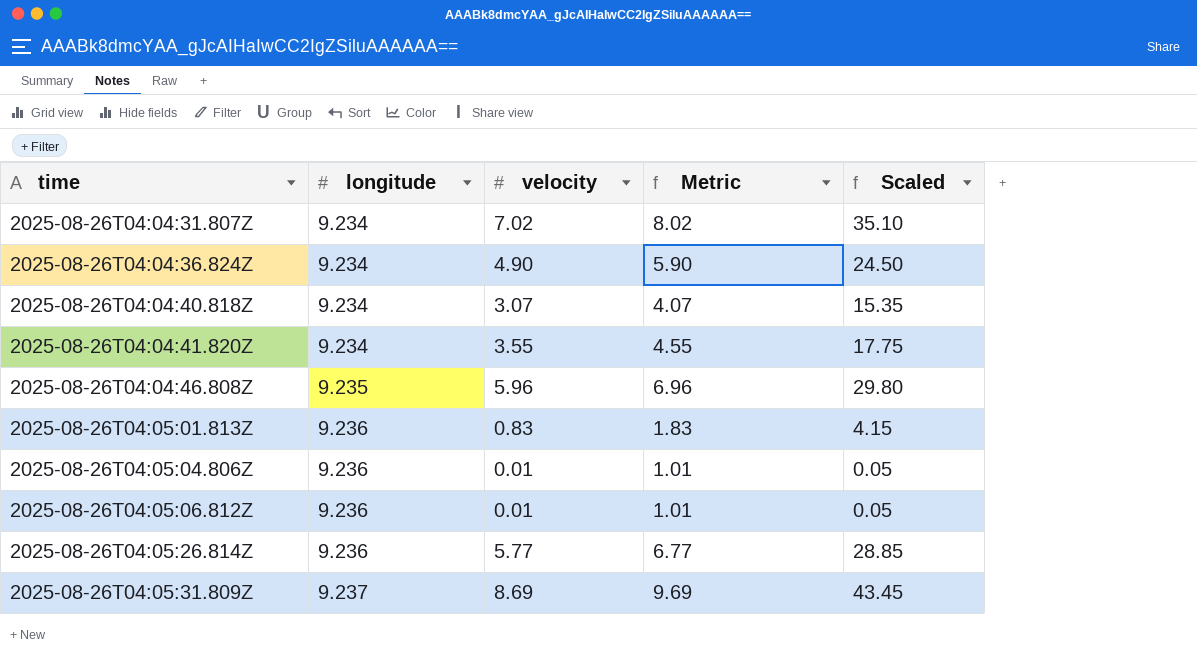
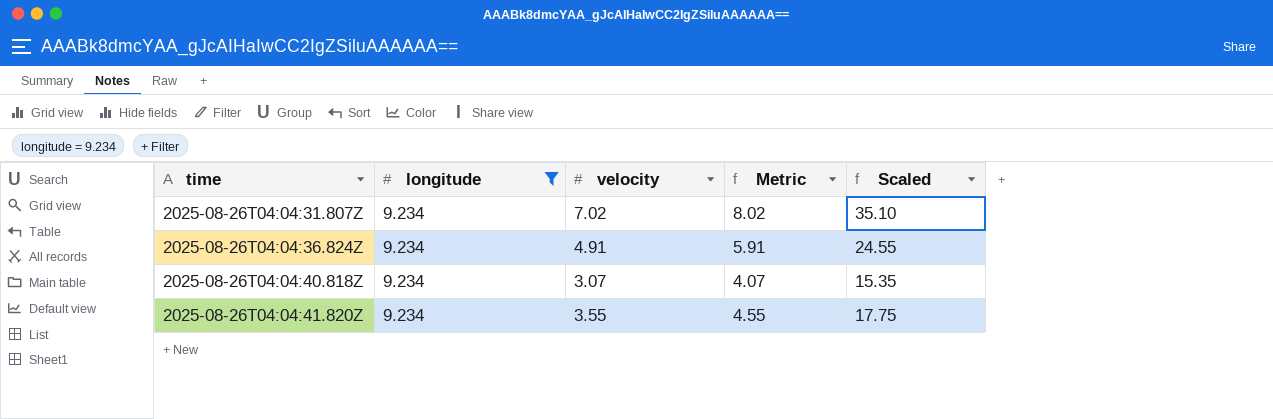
filter: none -> longitude = 9.234
2025-08-26T04:04:36.824Z | velocity: 4.90 -> 4.91
2025-08-26T04:04:36.824Z | Metric: 5.90 -> 5.91
2025-08-26T04:04:36.824Z | Scaled: 24.50 -> 24.55

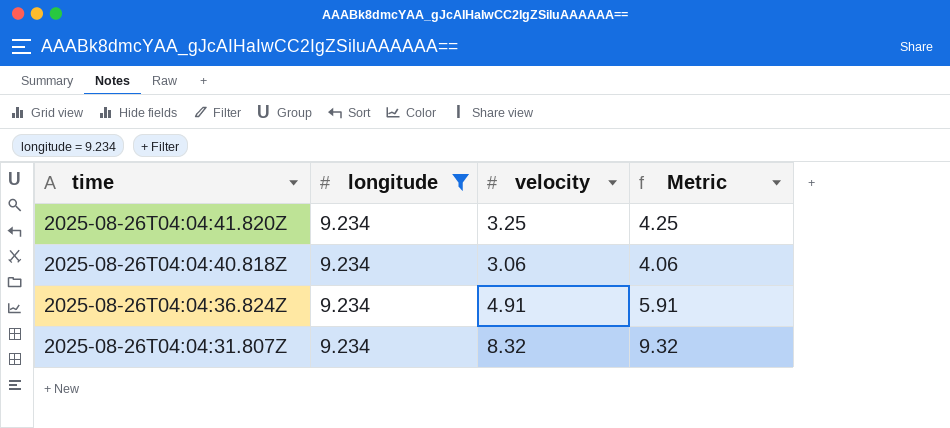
row order: time ascending -> time descending
column Scaled | formula: [velocity] * 5 -> none
2025-08-26T04:04:41.820Z | velocity: 3.55 -> 3.25
2025-08-26T04:04:41.820Z | Metric: 4.55 -> 4.25
2025-08-26T04:04:40.818Z | velocity: 3.07 -> 3.06
2025-08-26T04:04:40.818Z | Metric: 4.07 -> 4.06
2025-08-26T04:04:31.807Z | velocity: 7.02 -> 8.32
2025-08-26T04:04:31.807Z | Metric: 8.02 -> 9.32

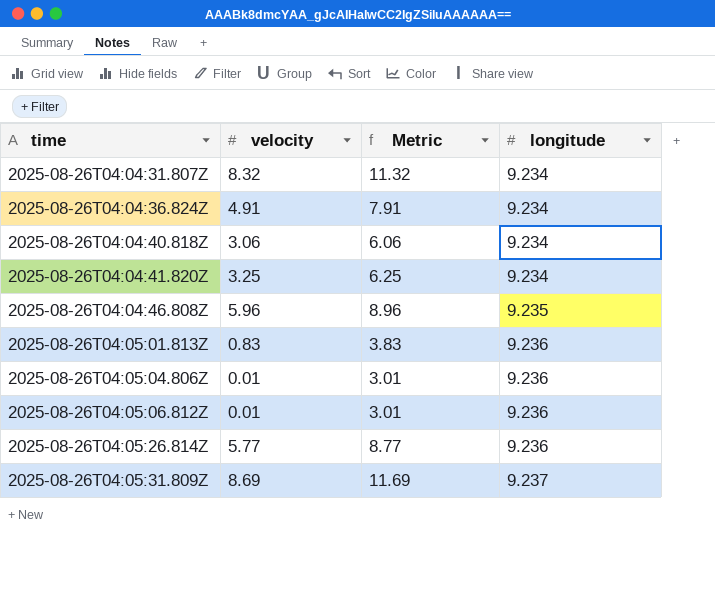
filter: longitude = 9.234 -> none
row order: time descending -> time ascending
column Metric | formula: [velocity] + 1 -> [velocity] + 3
column longitude | position: 2 -> 4

